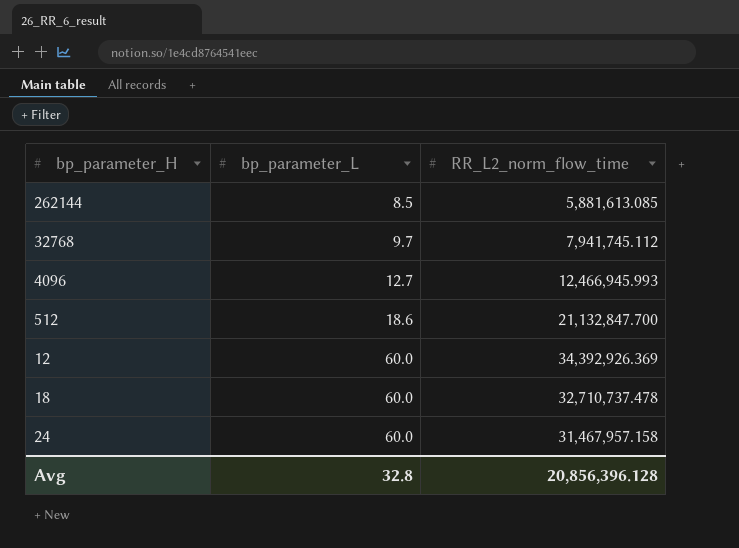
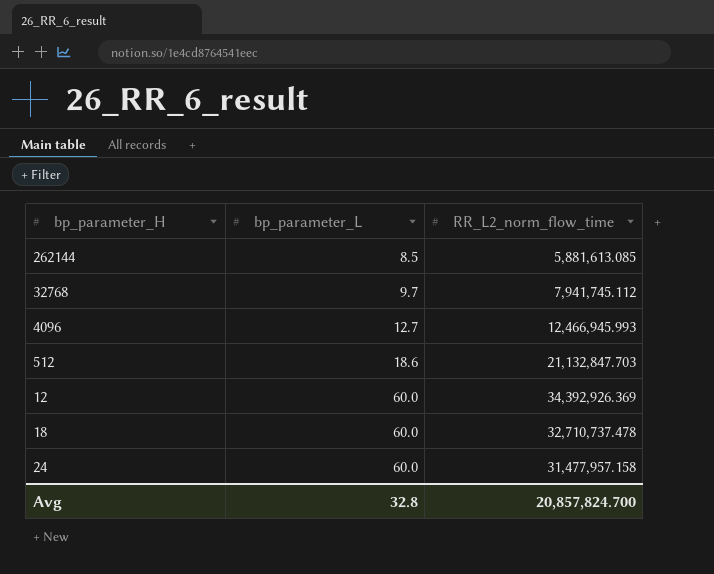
512 | RR_L2_norm_flow_time: 21,132,847.700 -> 21,132,847.703
24 | RR_L2_norm_flow_time: 31,467,957.158 -> 31,477,957.158
Avg | RR_L2_norm_flow_time: 20,856,396.128 -> 20,857,824.700

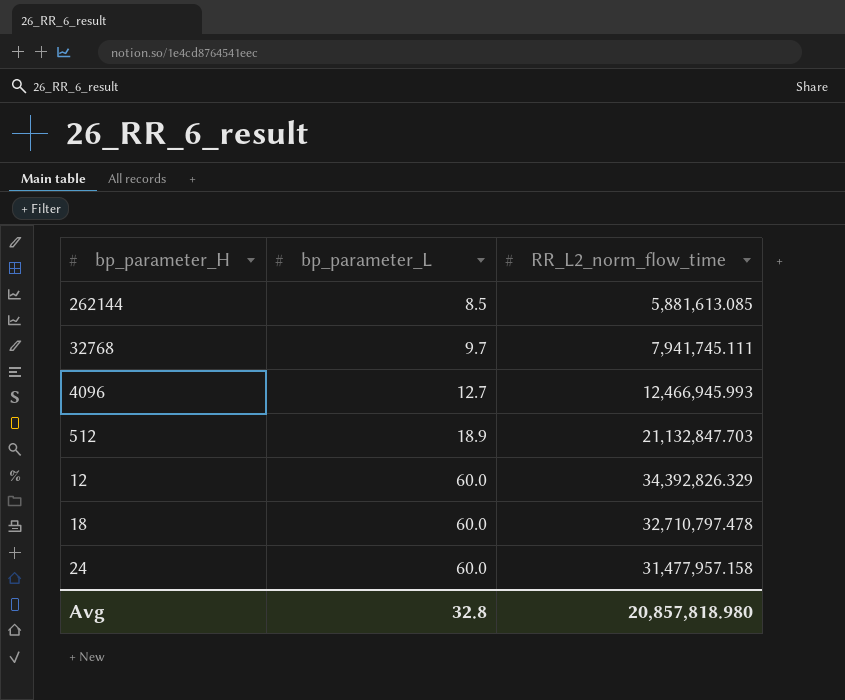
32768 | RR_L2_norm_flow_time: 7,941,745.112 -> 7,941,745.111
512 | bp_parameter_L: 18.6 -> 18.9
12 | RR_L2_norm_flow_time: 34,392,926.369 -> 34,392,826.329
18 | RR_L2_norm_flow_time: 32,710,737.478 -> 32,710,797.478
Avg | RR_L2_norm_flow_time: 20,857,824.700 -> 20,857,818.980

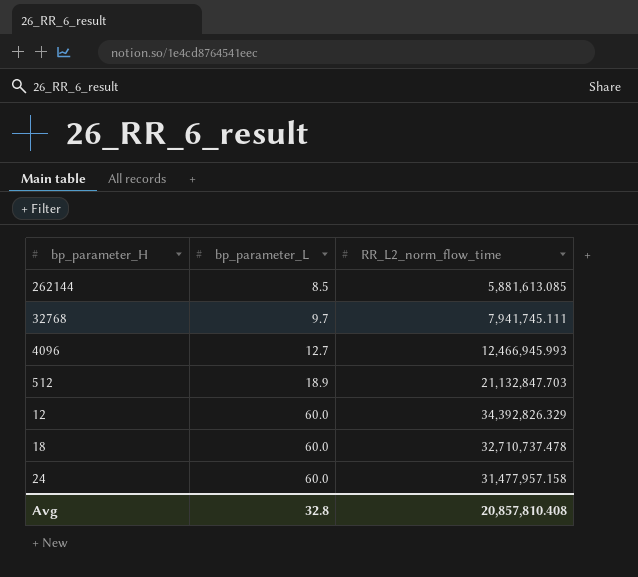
18 | RR_L2_norm_flow_time: 32,710,797.478 -> 32,710,737.478
Avg | RR_L2_norm_flow_time: 20,857,818.980 -> 20,857,810.408

